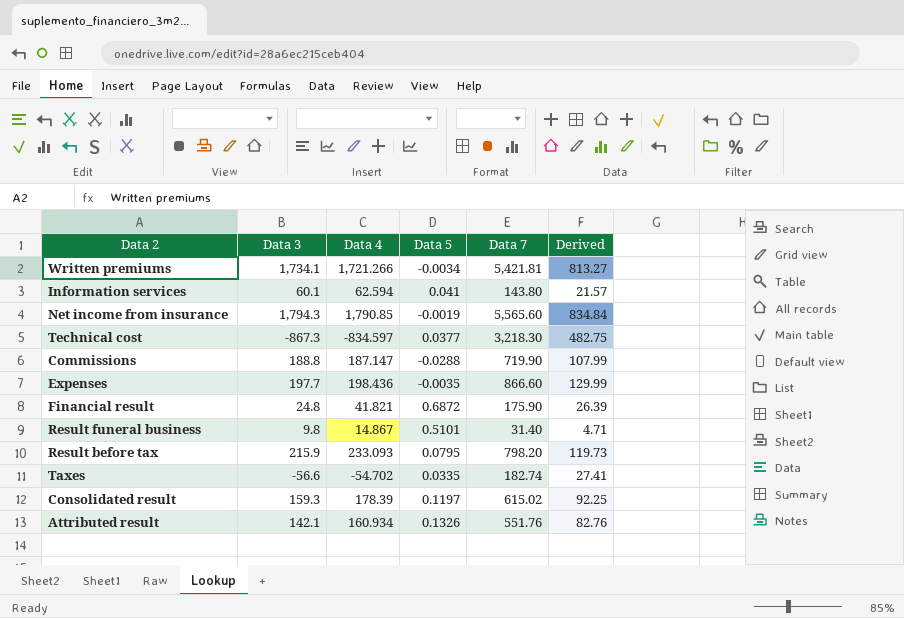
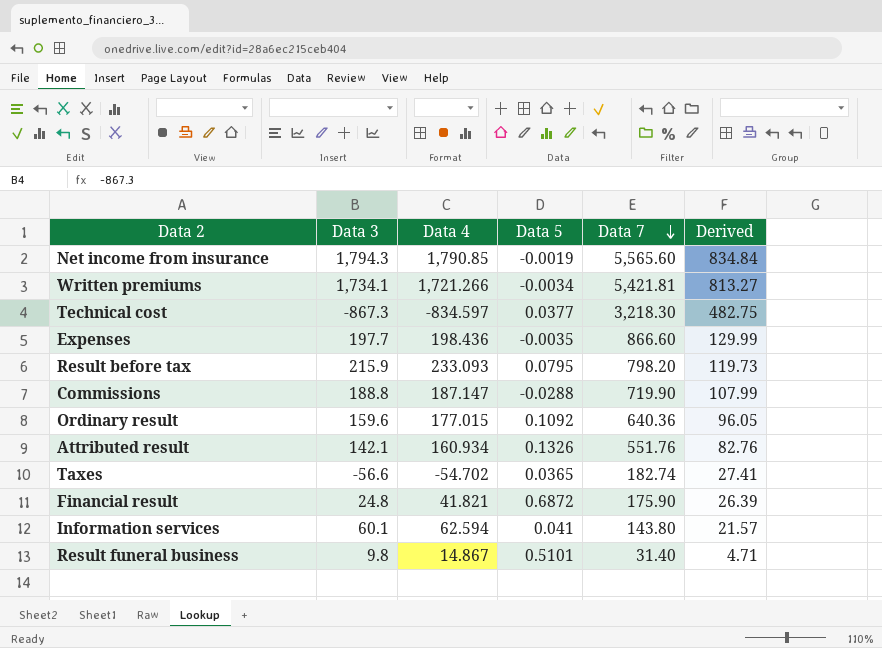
row order: none -> Data 7 descending
row Consolidated result: 159.3 | 178.39 | 0.1197 | 615.02 | 92.25 -> none
row Ordinary result: none -> 159.6 | 177.015 | 0.1092 | 640.36 | 96.05
Taxes | Data 5: 0.0335 -> 0.0365

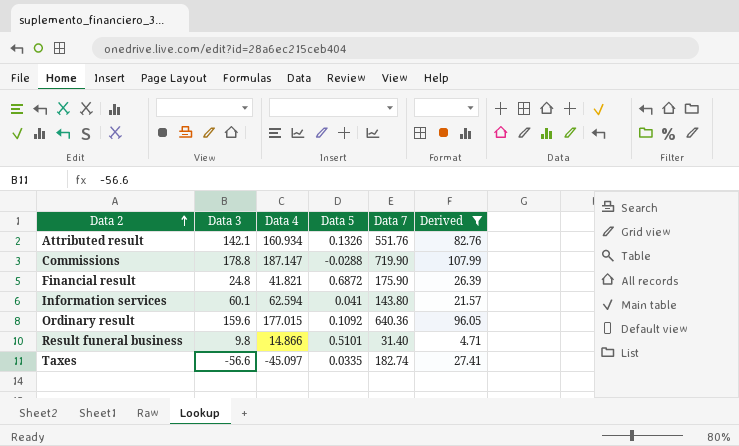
filter: none -> Derived <= 107.99
row order: Data 7 descending -> Data 2 ascending
Commissions | Data 3: 188.8 -> 178.8
Result funeral business | Data 4: 14.867 -> 14.866
Taxes | Data 4: -54.702 -> -45.097
Taxes | Data 5: 0.0365 -> 0.0335

